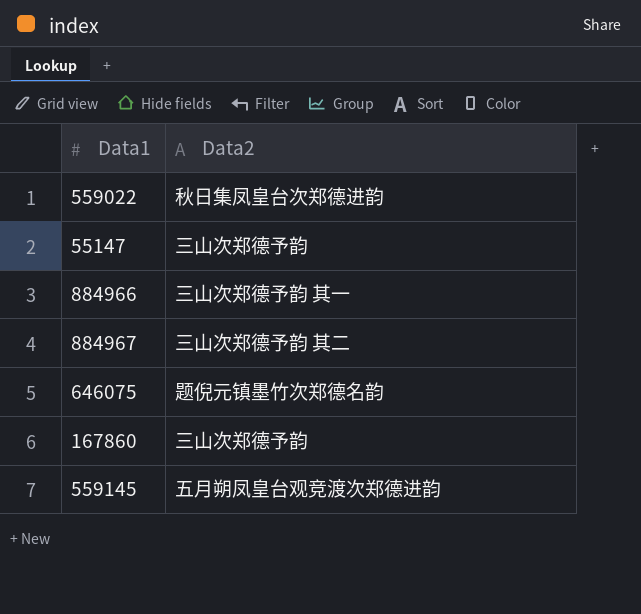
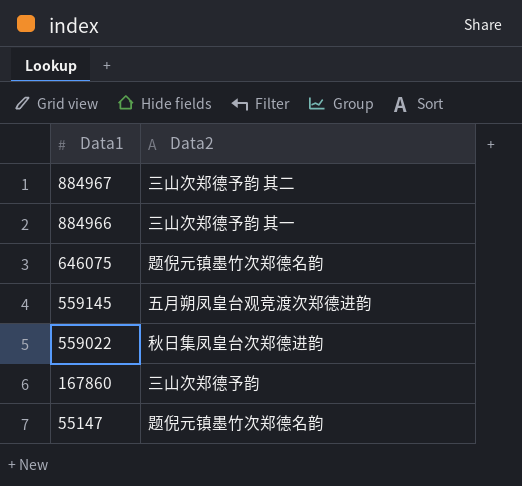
row order: none -> Data1 descending
55147 | Data2: 三山次郑德予韵 -> 题倪元镇墨竹次郑德名韵

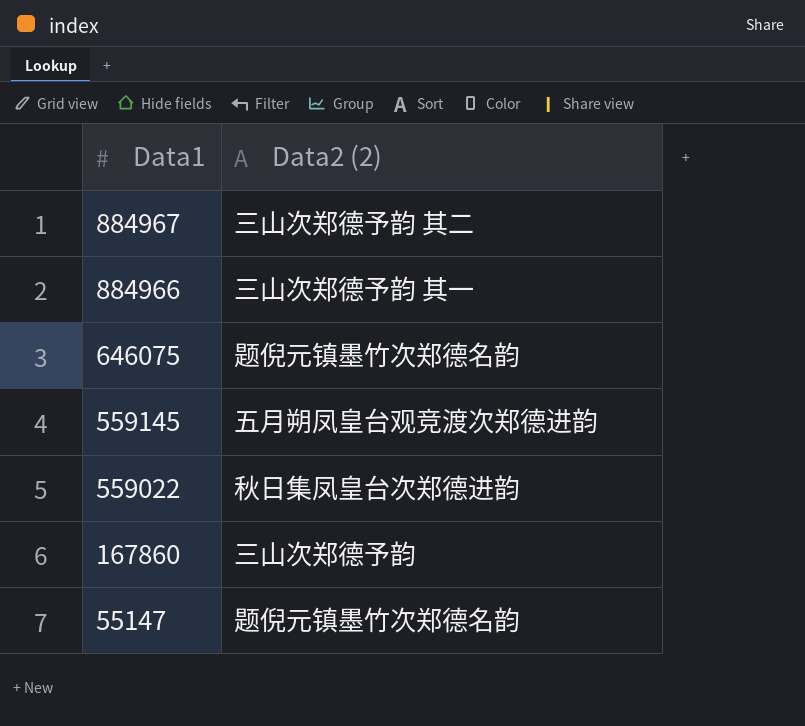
column name: Data2 -> Data2 (2)

